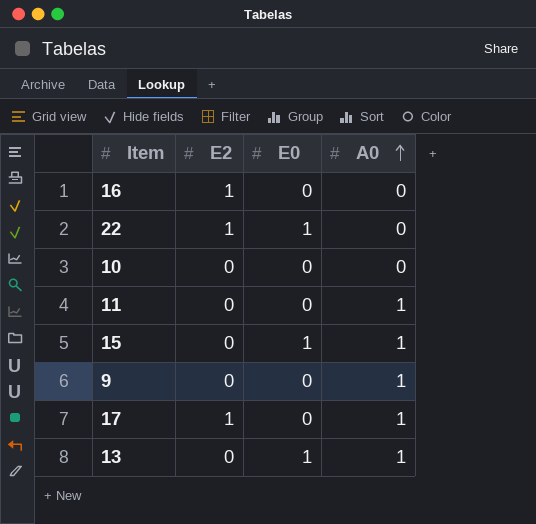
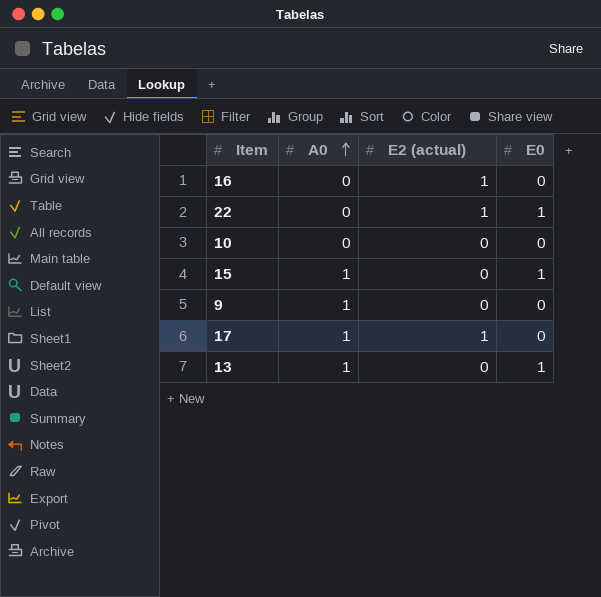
column A0 | position: 4 -> 2
column name: E2 -> E2 (actual)
row 11: 0 | 0 | 1 -> none

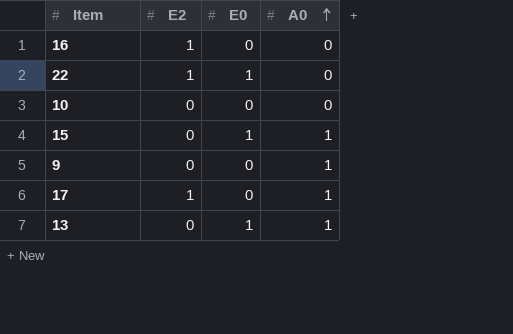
column name: E2 (actual) -> E2
column A0 | position: 2 -> 4

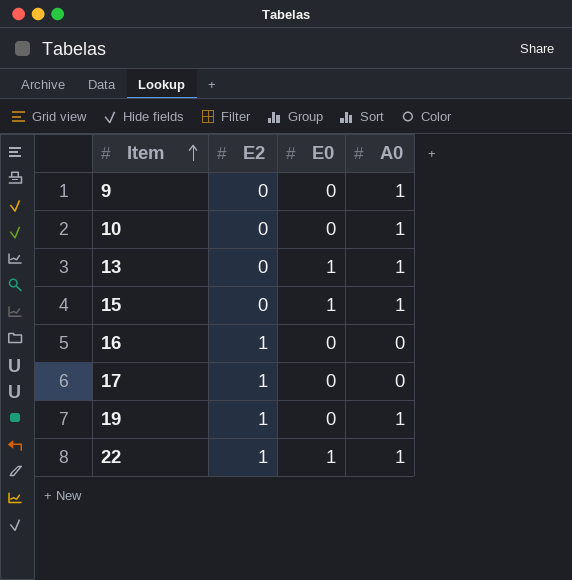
row order: A0 ascending -> Item ascending
10 | A0: 0 -> 1
17 | A0: 1 -> 0
row 19: none -> 1 | 0 | 1
22 | A0: 0 -> 1

